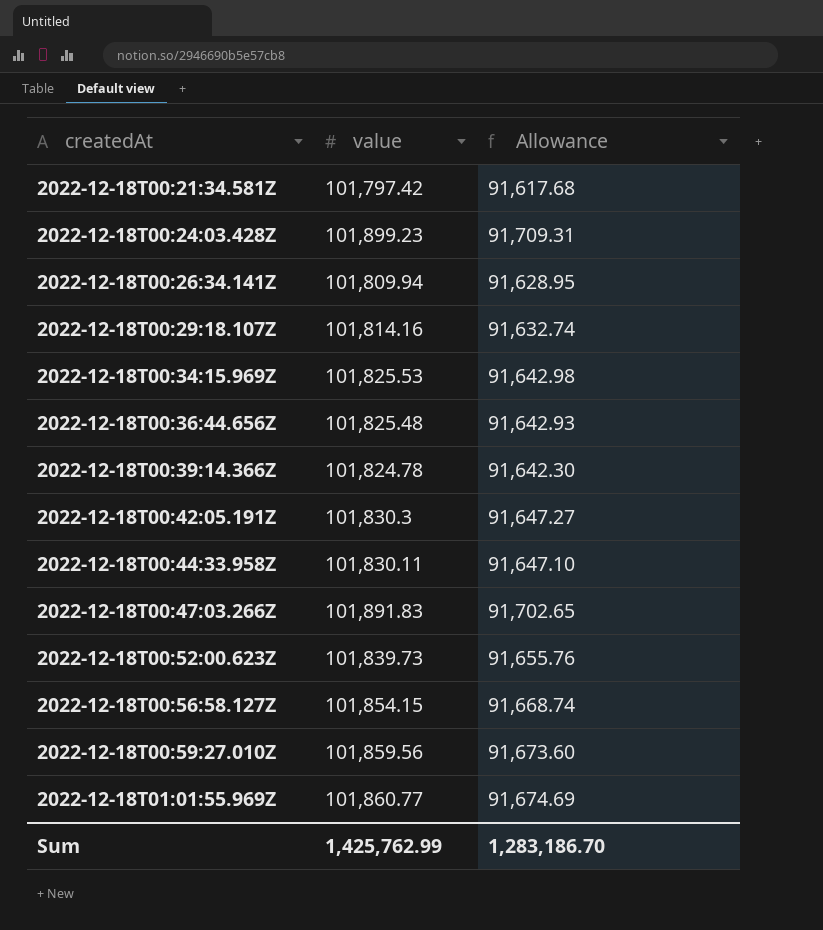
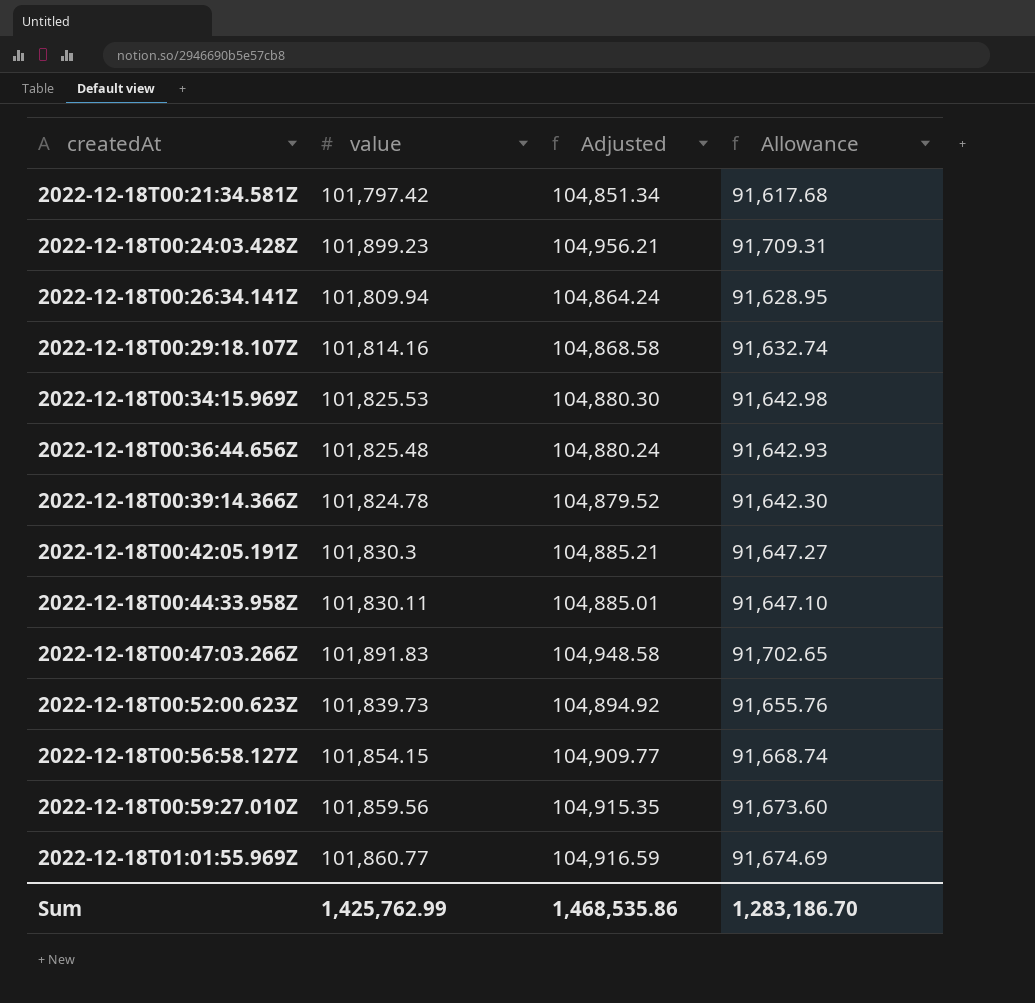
column Adjusted | formula: none -> [value] * 1.03

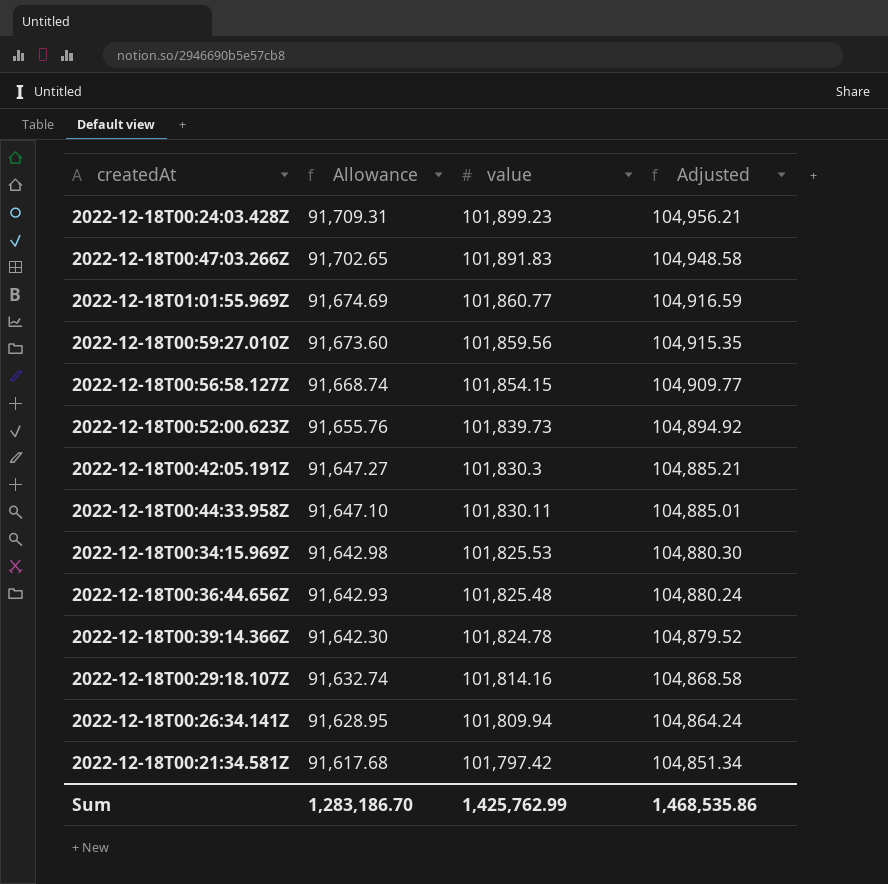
row order: createdAt ascending -> Allowance descending
column Allowance | position: 4 -> 2

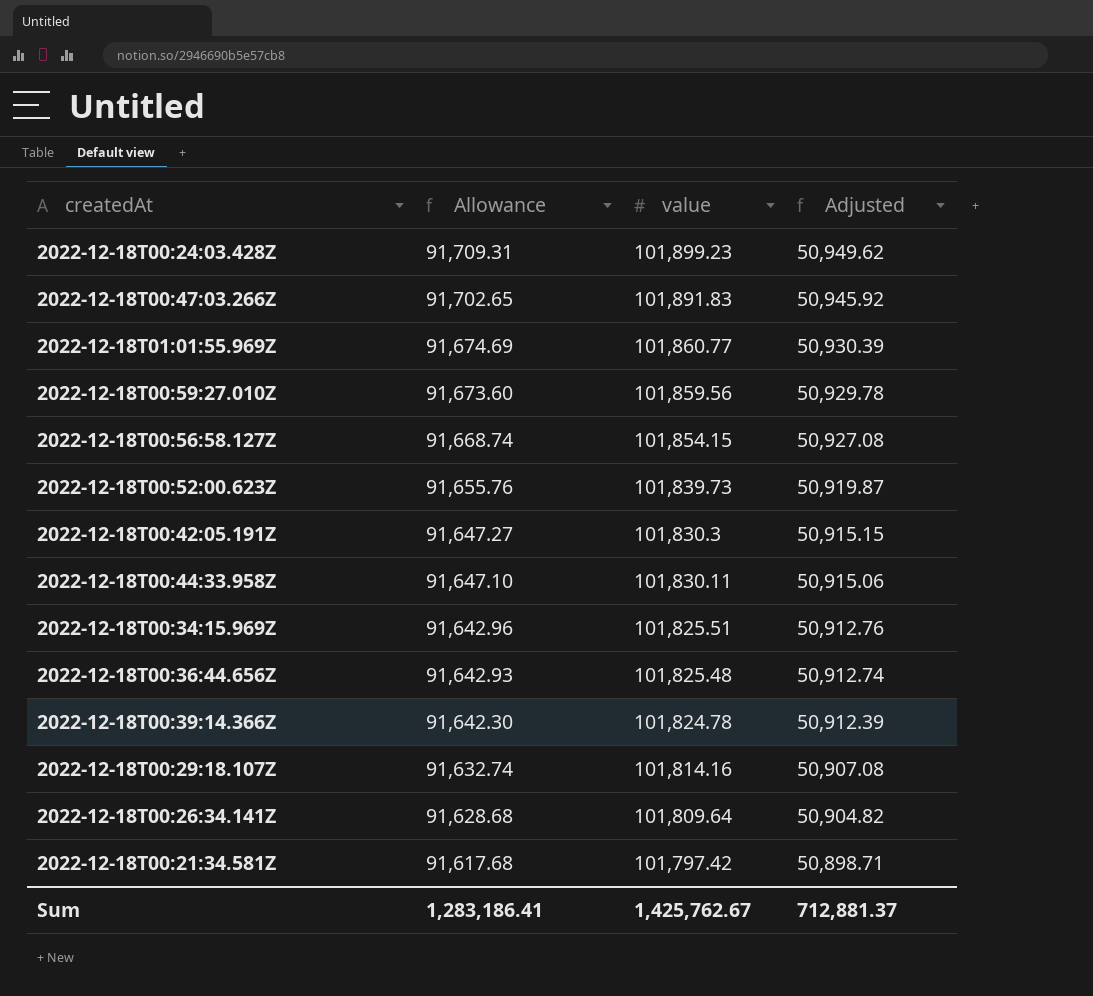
column Adjusted | formula: [value] * 1.03 -> [value] * 0.5
2022-12-18T00:34:15.969Z | Allowance: 91,642.98 -> 91,642.96
2022-12-18T00:34:15.969Z | value: 101,825.53 -> 101,825.51
2022-12-18T00:26:34.141Z | Allowance: 91,628.95 -> 91,628.68
2022-12-18T00:26:34.141Z | value: 101,809.94 -> 101,809.64
Sum | Allowance: 1,283,186.70 -> 1,283,186.41
Sum | value: 1,425,762.99 -> 1,425,762.67
Sum | Adjusted: 1,468,535.86 -> 712,881.37

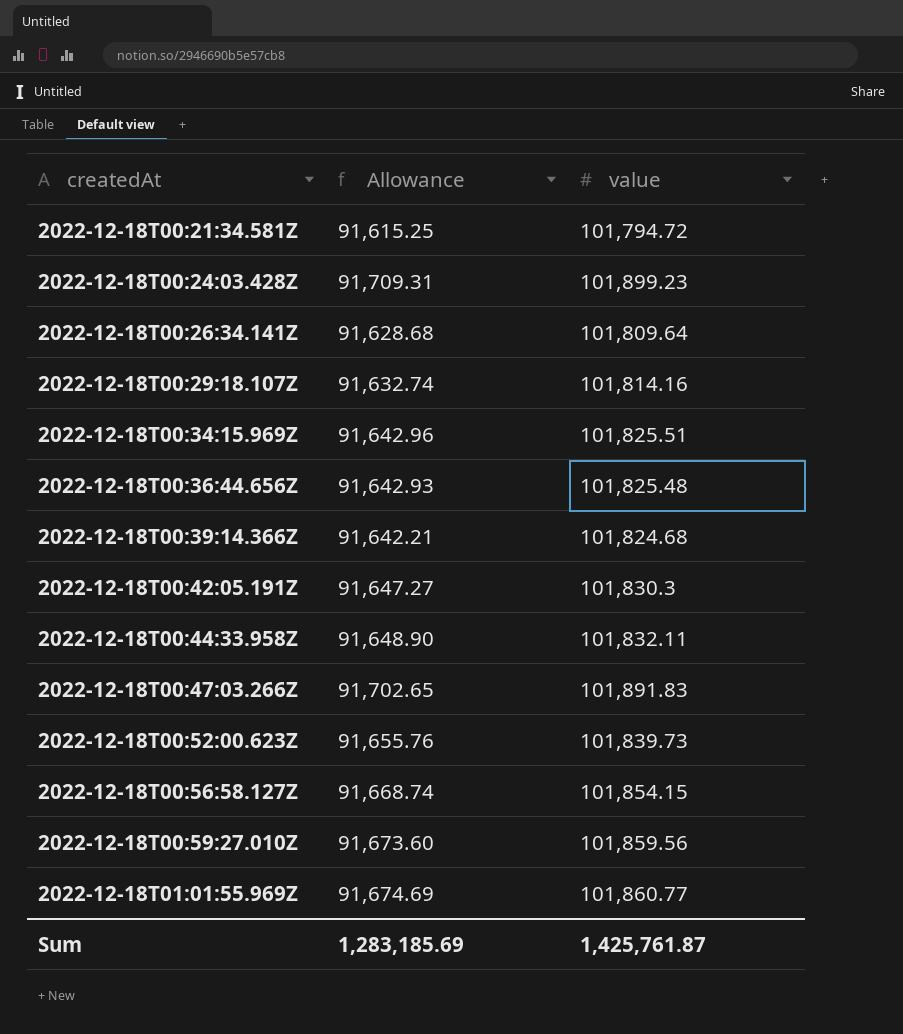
row order: Allowance descending -> createdAt ascending
column Adjusted | formula: [value] * 0.5 -> none
2022-12-18T00:21:34.581Z | Allowance: 91,617.68 -> 91,615.25
2022-12-18T00:21:34.581Z | value: 101,797.42 -> 101,794.72
2022-12-18T00:39:14.366Z | Allowance: 91,642.30 -> 91,642.21
2022-12-18T00:39:14.366Z | value: 101,824.78 -> 101,824.68
2022-12-18T00:44:33.958Z | Allowance: 91,647.10 -> 91,648.90
2022-12-18T00:44:33.958Z | value: 101,830.11 -> 101,832.11
Sum | Allowance: 1,283,186.41 -> 1,283,185.69
Sum | value: 1,425,762.67 -> 1,425,761.87

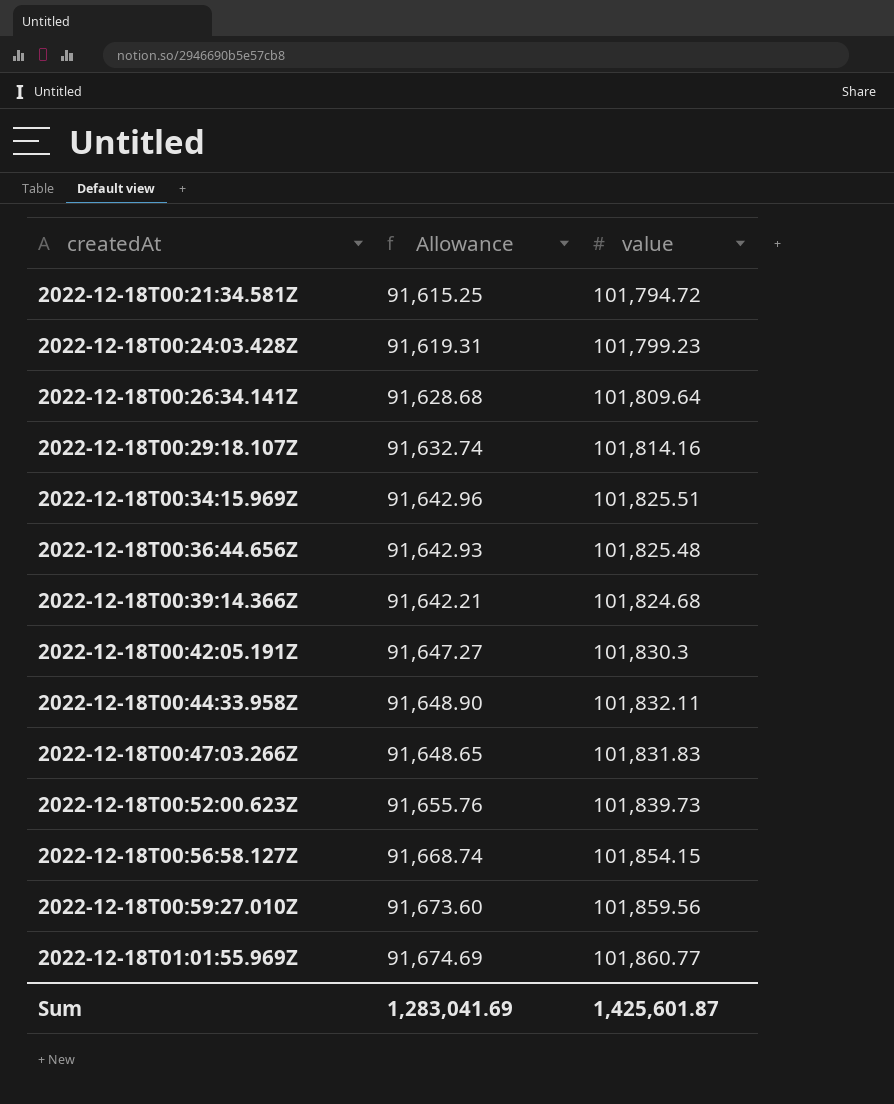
2022-12-18T00:24:03.428Z | Allowance: 91,709.31 -> 91,619.31
2022-12-18T00:24:03.428Z | value: 101,899.23 -> 101,799.23
2022-12-18T00:47:03.266Z | Allowance: 91,702.65 -> 91,648.65
2022-12-18T00:47:03.266Z | value: 101,891.83 -> 101,831.83
Sum | Allowance: 1,283,185.69 -> 1,283,041.69
Sum | value: 1,425,761.87 -> 1,425,601.87

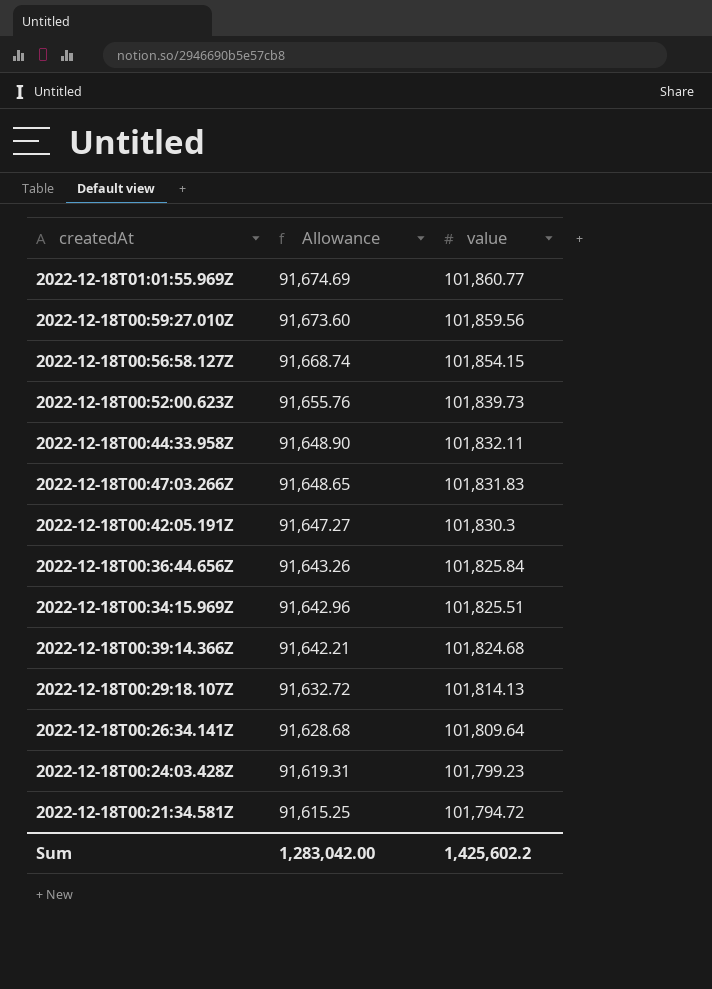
row order: createdAt ascending -> Allowance descending
2022-12-18T00:36:44.656Z | Allowance: 91,642.93 -> 91,643.26
2022-12-18T00:36:44.656Z | value: 101,825.48 -> 101,825.84
2022-12-18T00:29:18.107Z | Allowance: 91,632.74 -> 91,632.72
2022-12-18T00:29:18.107Z | value: 101,814.16 -> 101,814.13
Sum | Allowance: 1,283,041.69 -> 1,283,042.00
Sum | value: 1,425,601.87 -> 1,425,602.2

